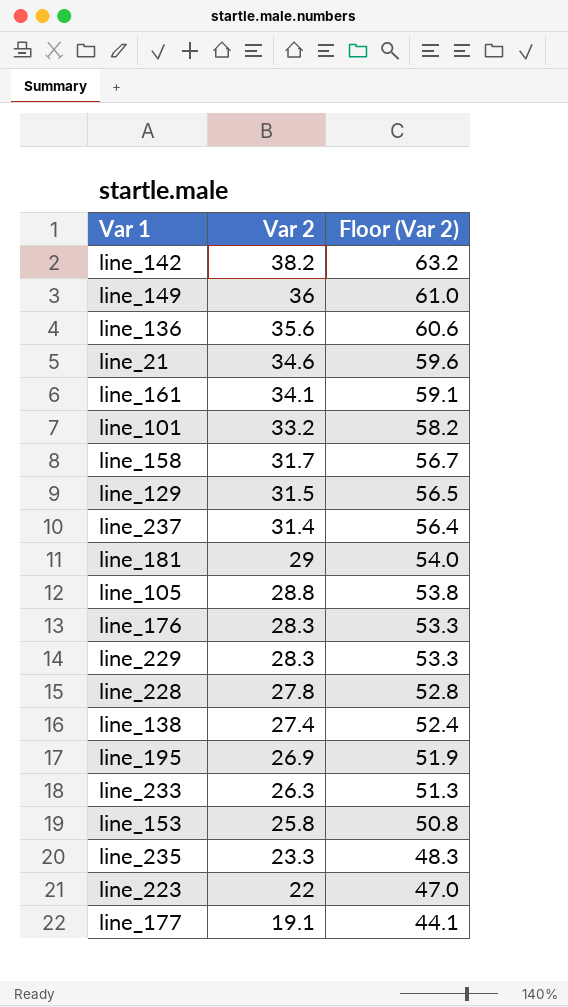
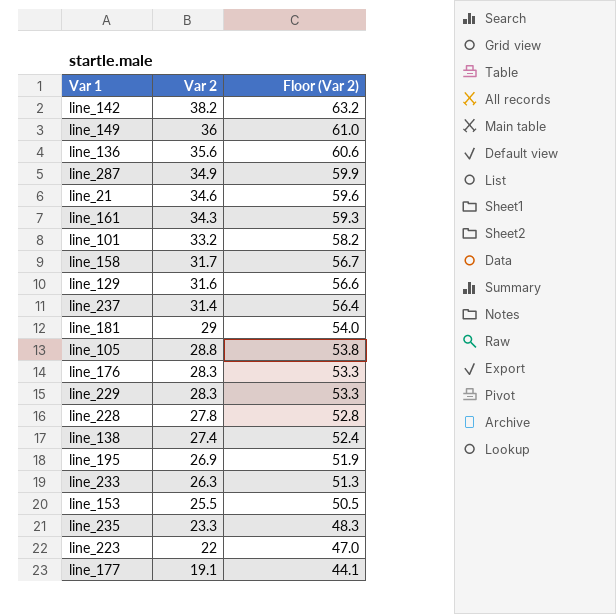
row line_287: none -> 34.9 | 59.9
line_161 | Var 2: 34.1 -> 34.3
line_161 | Floor (Var 2): 59.1 -> 59.3
line_129 | Var 2: 31.5 -> 31.6
line_129 | Floor (Var 2): 56.5 -> 56.6
line_153 | Var 2: 25.8 -> 25.5
line_153 | Floor (Var 2): 50.8 -> 50.5

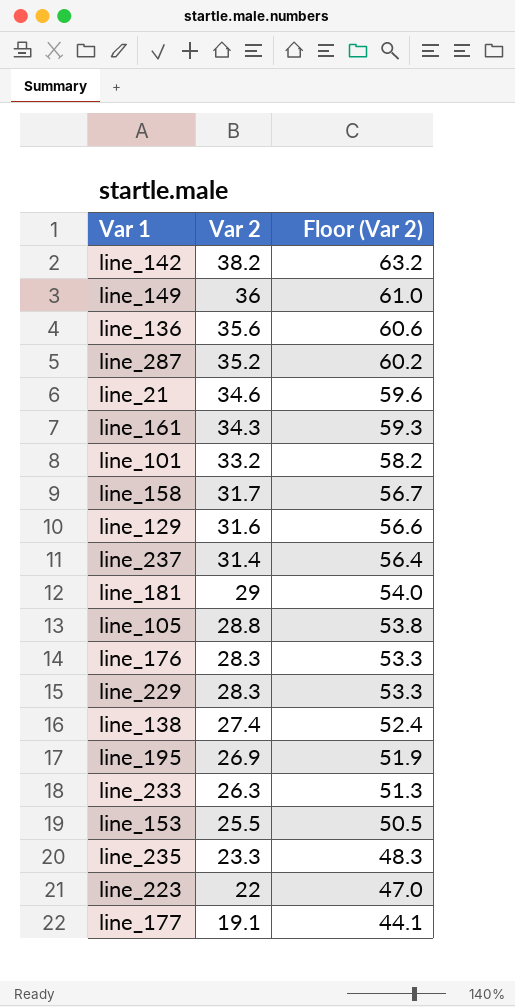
row line_228: 27.8 | 52.8 -> none
line_287 | Var 2: 34.9 -> 35.2
line_287 | Floor (Var 2): 59.9 -> 60.2

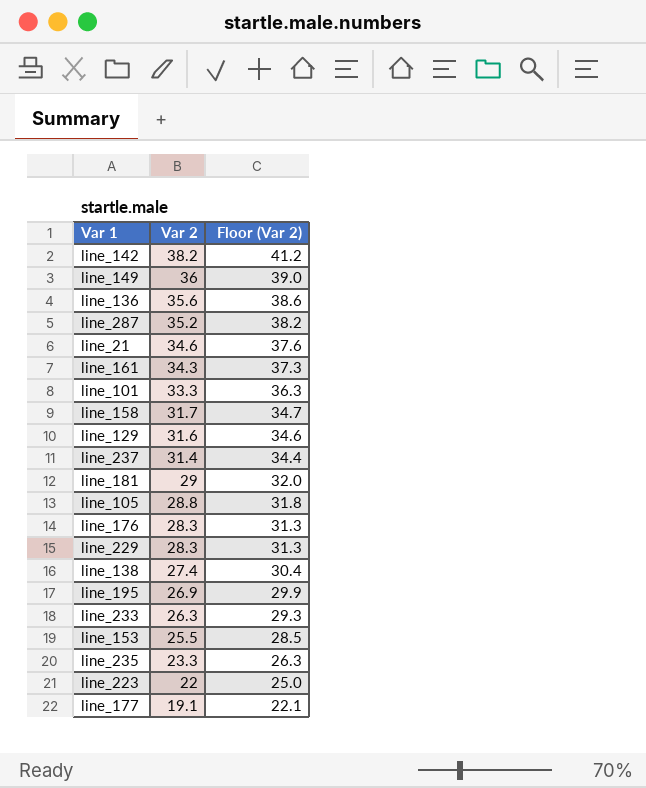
column Floor (Var 2) | formula: [Var 2] + 25 -> [Var 2] + 3
line_101 | Var 2: 33.2 -> 33.3

